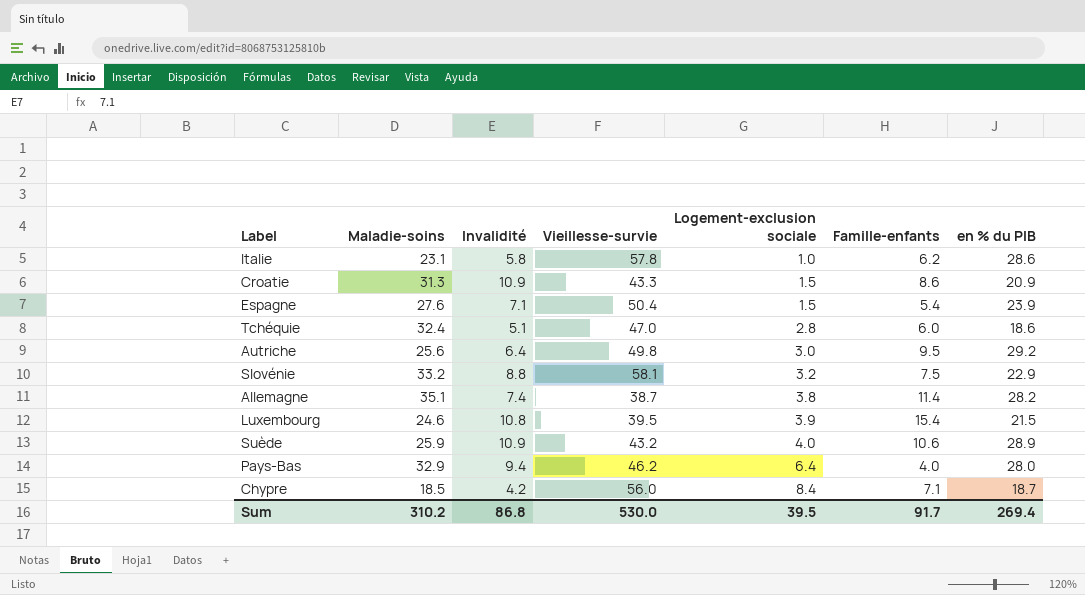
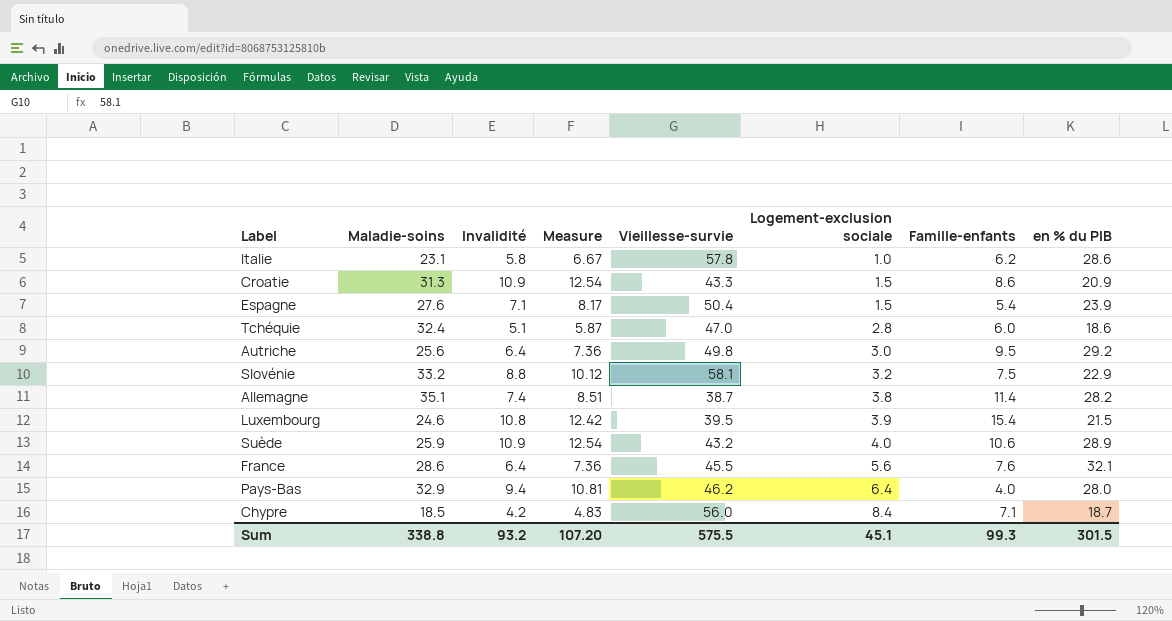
column Measure | formula: none -> [Invalidité] * 1.15
row France: none -> 28.6 | 6.4 | 7.36 | 45.5 | 5.6 | 7.6 | 32.1
Sum | Maladie-soins: 310.2 -> 338.8
Sum | Invalidité: 86.8 -> 93.2
Sum | Vieillesse-survie: 530.0 -> 575.5
Sum | Logement-exclusion sociale: 39.5 -> 45.1
Sum | Famille-enfants: 91.7 -> 99.3
Sum | en % du PIB: 269.4 -> 301.5

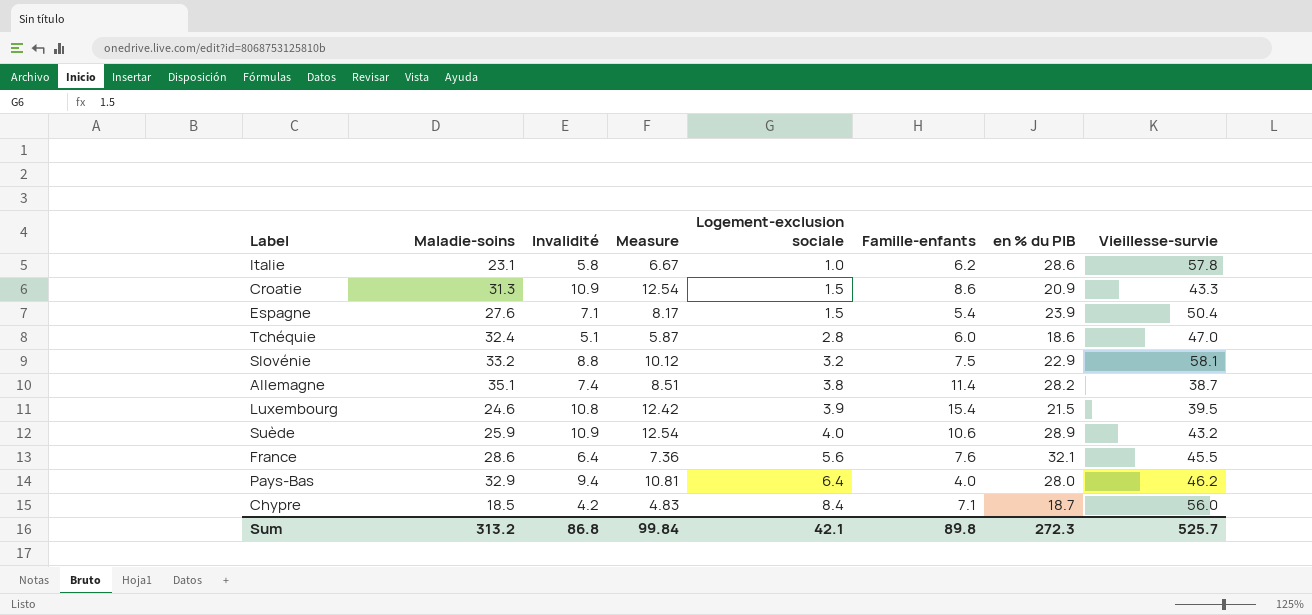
column Vieillesse-survie | position: 5 -> 8
row Autriche: 25.6 | 6.4 | 7.36 | 49.8 | 3.0 | 9.5 | 29.2 -> none
Sum | Maladie-soins: 338.8 -> 313.2
Sum | Invalidité: 93.2 -> 86.8
Sum | Measure: 107.20 -> 99.84
Sum | Logement-exclusion sociale: 45.1 -> 42.1
Sum | Famille-enfants: 99.3 -> 89.8
Sum | en % du PIB: 301.5 -> 272.3
Sum | Vieillesse-survie: 575.5 -> 525.7

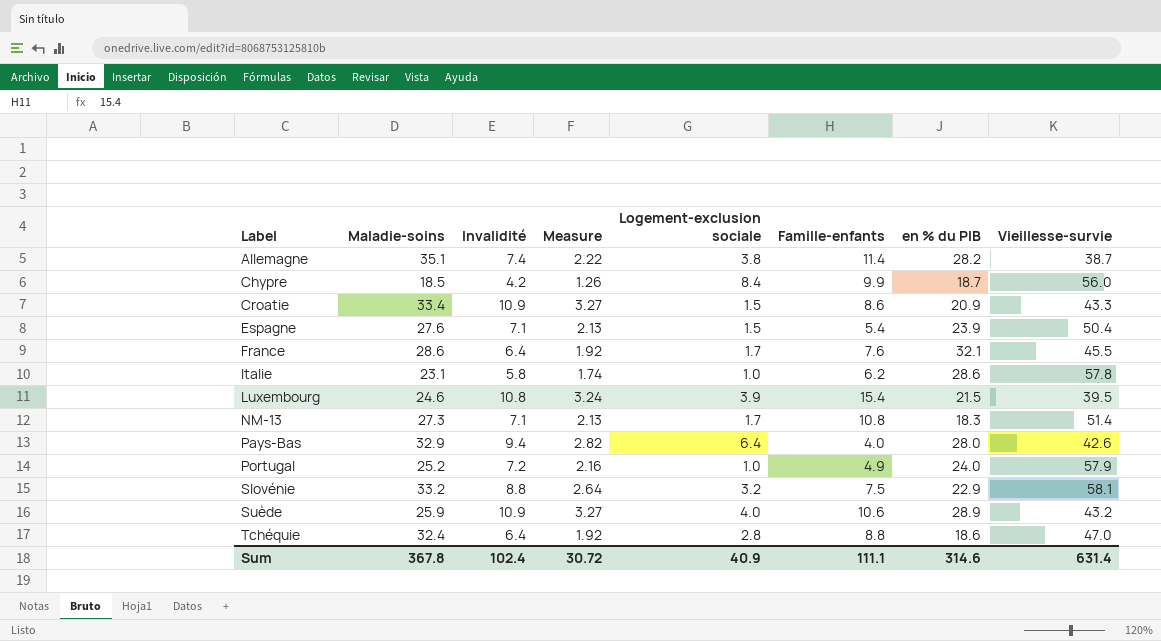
row order: Logement-exclusion sociale ascending -> Label ascending
column Measure | formula: [Invalidité] * 1.15 -> [Invalidité] * 0.3
Chypre | Famille-enfants: 7.1 -> 9.9
Croatie | Maladie-soins: 31.3 -> 33.4
France | Logement-exclusion sociale: 5.6 -> 1.7
row NM-13: none -> 27.3 | 7.1 | 2.13 | 1.7 | 10.8 | 18.3 | 51.4
Pays-Bas | Vieillesse-survie: 46.2 -> 42.6
row Portugal: none -> 25.2 | 7.2 | 2.16 | 1.0 | 4.9 | 24.0 | 57.9
Tchéquie | Invalidité: 5.1 -> 6.4
Tchéquie | Famille-enfants: 6.0 -> 8.8
Sum | Maladie-soins: 313.2 -> 367.8
Sum | Invalidité: 86.8 -> 102.4
Sum | Measure: 99.84 -> 30.72
Sum | Logement-exclusion sociale: 42.1 -> 40.9
Sum | Famille-enfants: 89.8 -> 111.1
Sum | en % du PIB: 272.3 -> 314.6
Sum | Vieillesse-survie: 525.7 -> 631.4

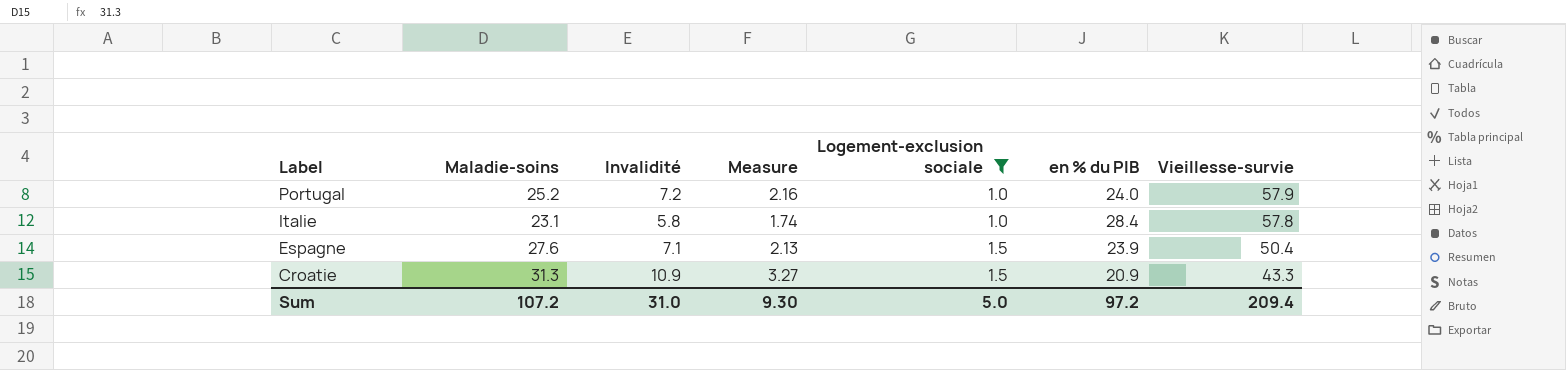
filter: none -> Logement-exclusion sociale <= 1.5
row order: Label ascending -> Label descending
column Famille-enfants | position: 6 -> none
Italie | en % du PIB: 28.6 -> 28.4
Croatie | Maladie-soins: 33.4 -> 31.3
Sum | Maladie-soins: 367.8 -> 107.2
Sum | Invalidité: 102.4 -> 31.0
Sum | Measure: 30.72 -> 9.30
Sum | Logement-exclusion sociale: 40.9 -> 5.0
Sum | en % du PIB: 314.6 -> 97.2
Sum | Vieillesse-survie: 631.4 -> 209.4

